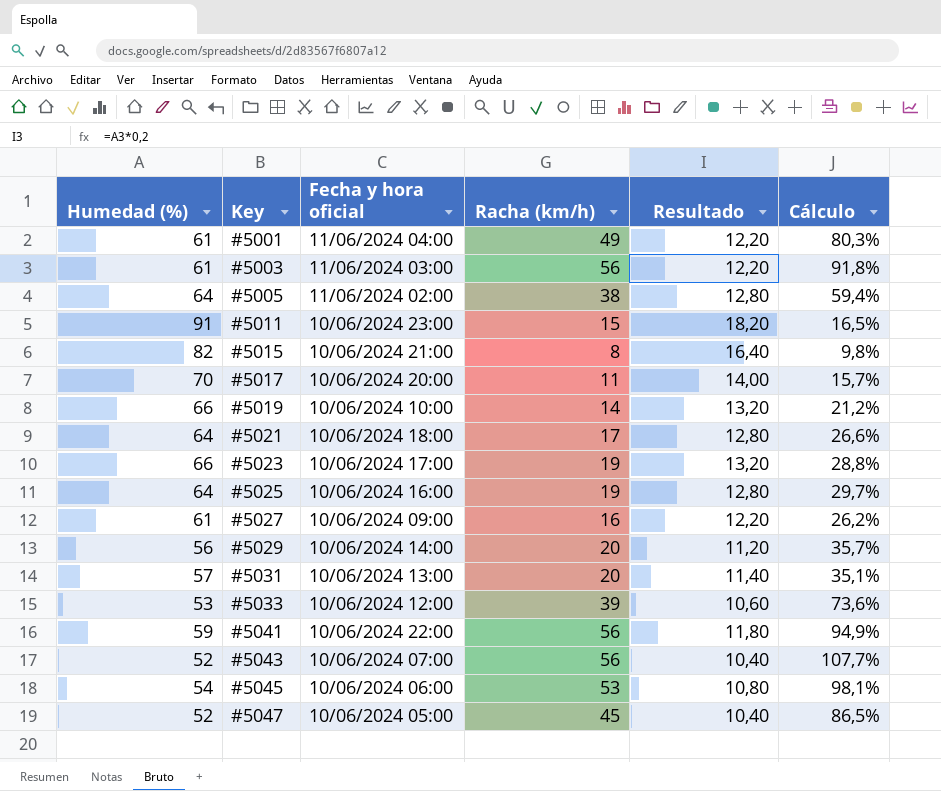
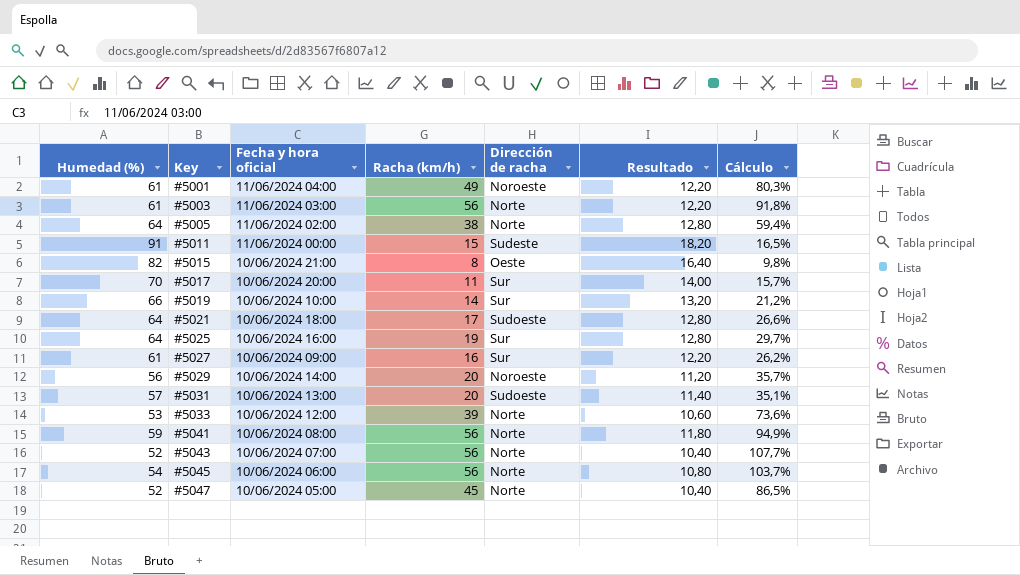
column Dirección de racha | position: none -> 5
row #5023: 66 | 10/06/2024 17:00 | 19 | 13,20 | 28,8% -> none
#5011 | Fecha y hora oficial: 10/06/2024 23:00 -> 11/06/2024 00:00
#5041 | Fecha y hora oficial: 10/06/2024 22:00 -> 10/06/2024 08:00
#5045 | Racha (km/h): 53 -> 56
#5045 | Cálculo: 98,1% -> 103,7%

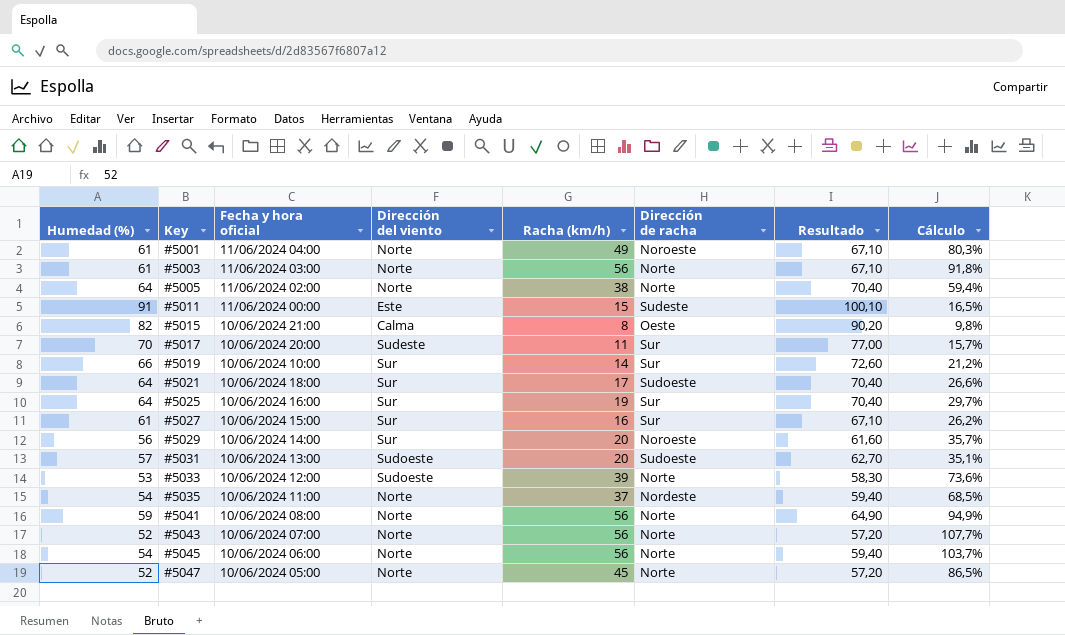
column Dirección del viento | position: none -> 4
column Resultado | formula: [Humedad (%)] * 0,2 -> [Humedad (%)] * 1,1
#5027 | Fecha y hora oficial: 10/06/2024 09:00 -> 10/06/2024 15:00
row #5035: none -> 54 | 10/06/2024 11:00 | Norte | 37 | Nordeste | 59,40 | 68,5%

